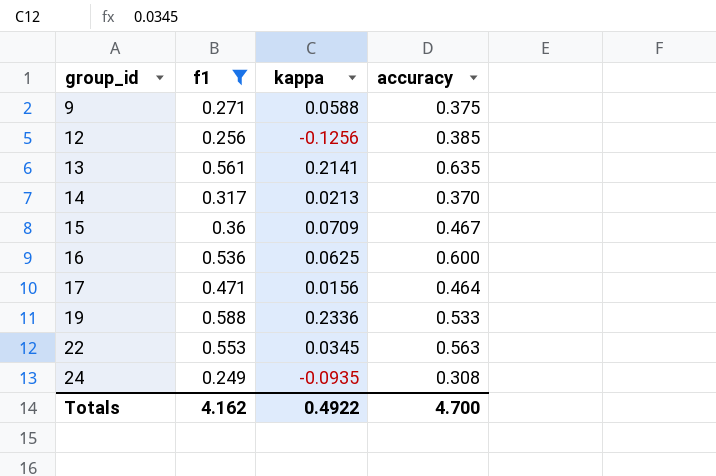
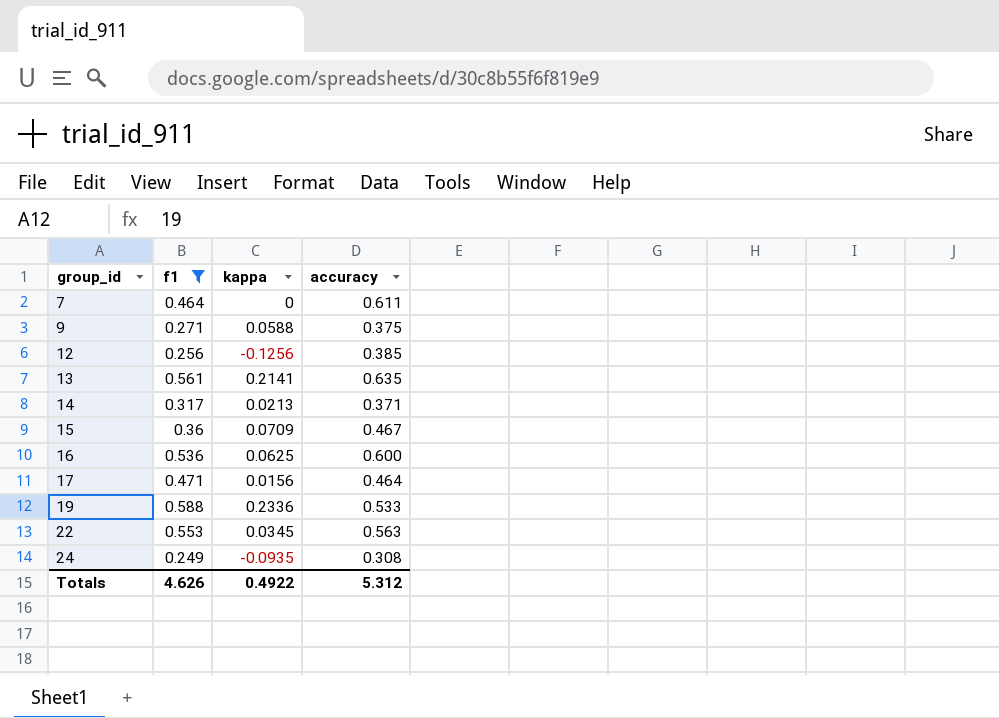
row 7: none -> 0.464 | 0 | 0.611
14 | accuracy: 0.370 -> 0.371
Totals | f1: 4.162 -> 4.626
Totals | accuracy: 4.700 -> 5.312

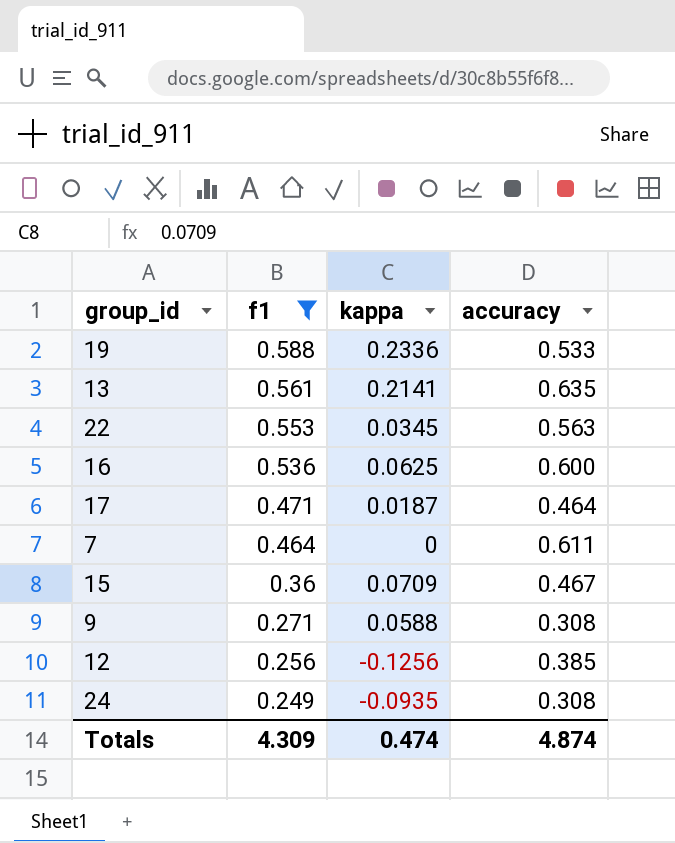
row order: group_id ascending -> f1 descending
row 14: 0.317 | 0.0213 | 0.371 -> none
17 | kappa: 0.0156 -> 0.0187
9 | accuracy: 0.375 -> 0.308
Totals | f1: 4.626 -> 4.309
Totals | kappa: 0.4922 -> 0.474
Totals | accuracy: 5.312 -> 4.874

